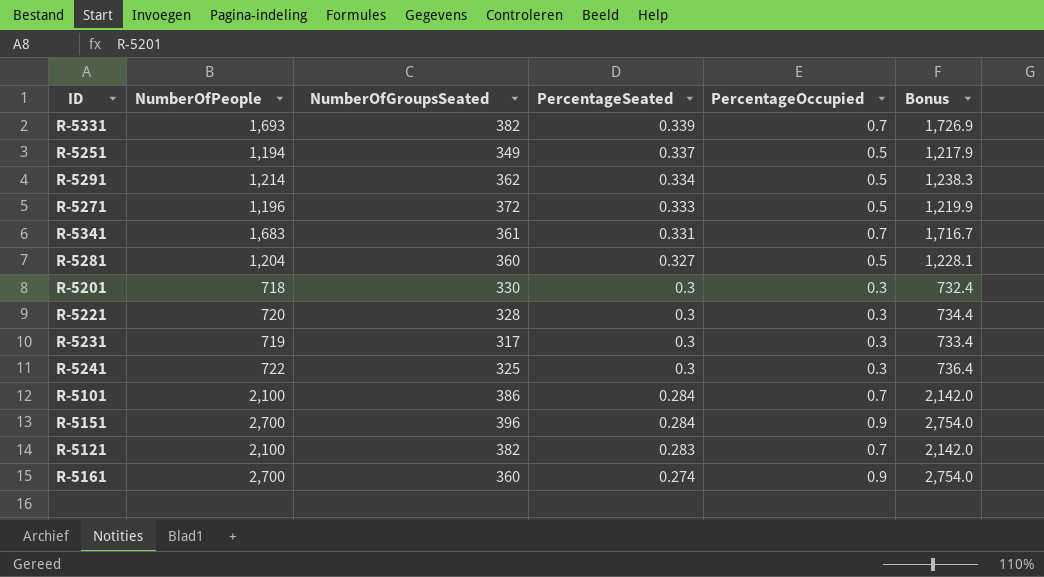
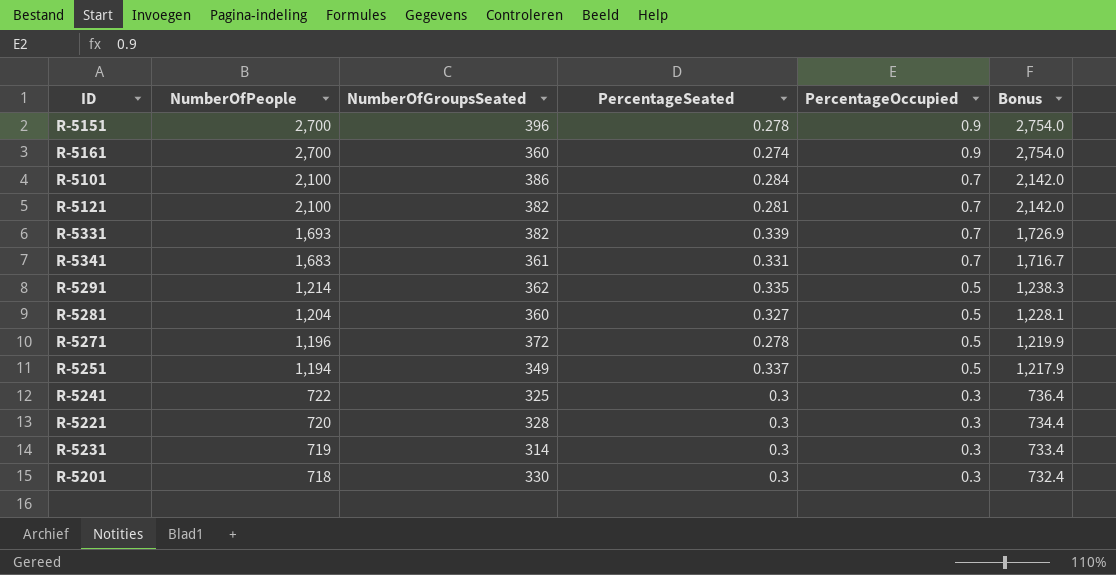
row order: PercentageSeated descending -> NumberOfPeople descending
R-5151 | PercentageSeated: 0.284 -> 0.278
R-5121 | PercentageSeated: 0.283 -> 0.281
R-5291 | PercentageSeated: 0.334 -> 0.335
R-5271 | PercentageSeated: 0.333 -> 0.278
R-5231 | NumberOfGroupsSeated: 317 -> 314

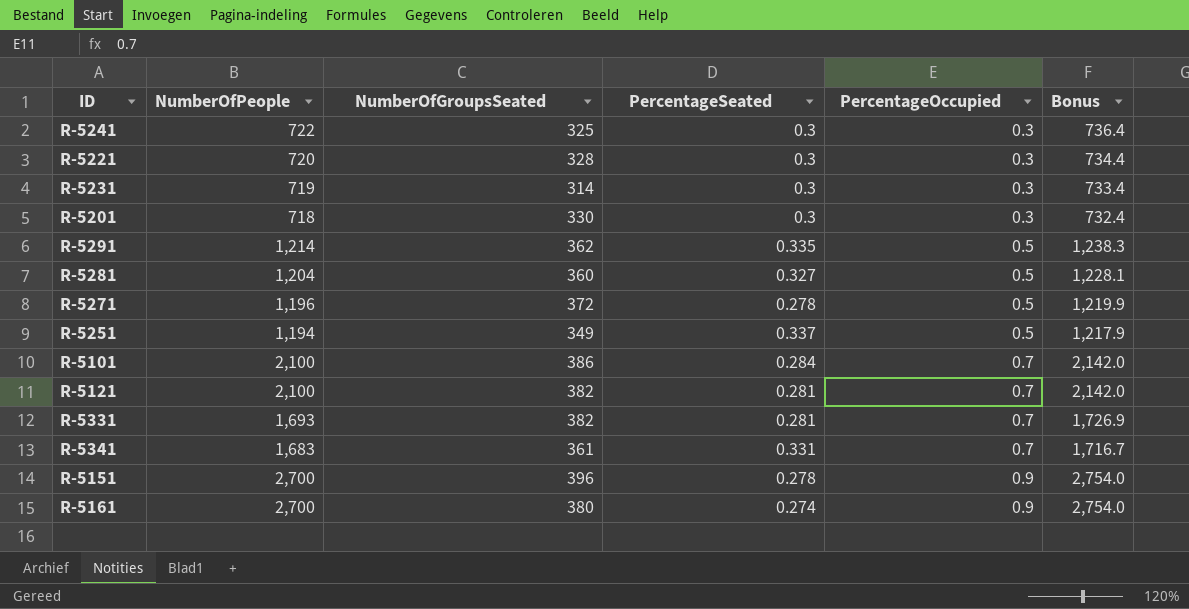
row order: NumberOfPeople descending -> PercentageOccupied ascending
R-5331 | PercentageSeated: 0.339 -> 0.281
R-5161 | NumberOfGroupsSeated: 360 -> 380

